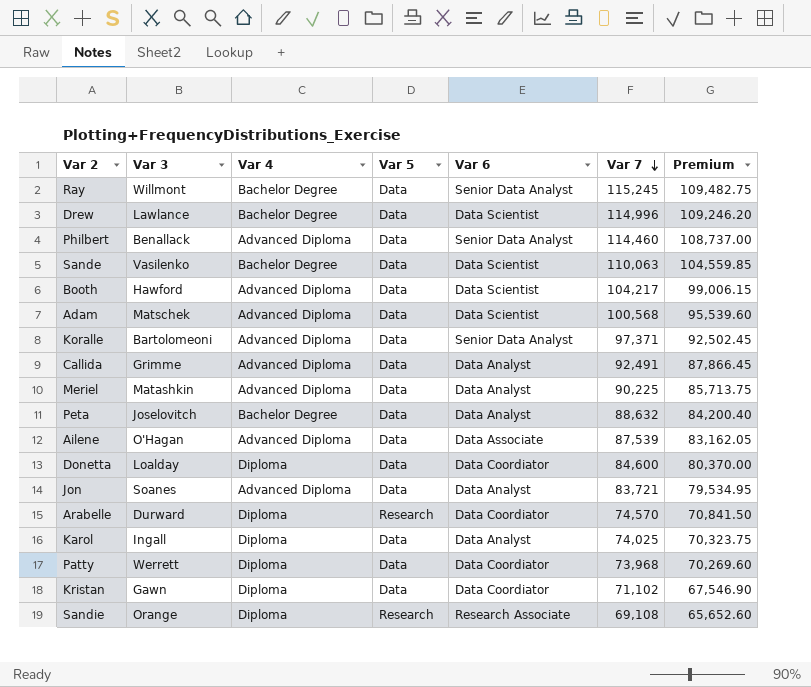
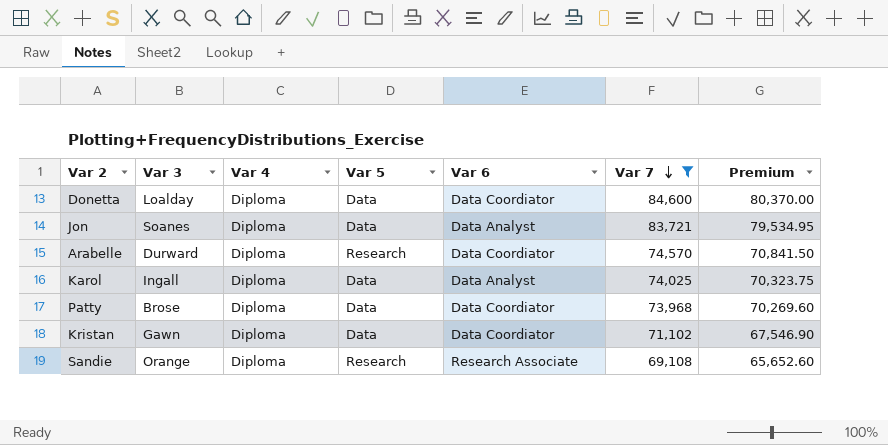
filter: none -> Var 7 <= 84,600
Jon | Var 4: Advanced Diploma -> Diploma
Patty | Var 3: Werrett -> Brose

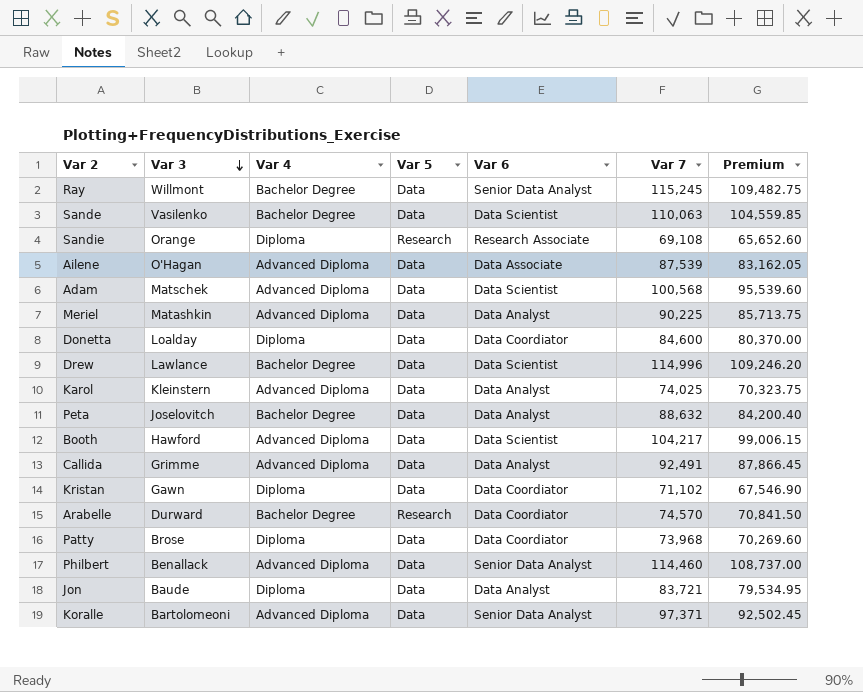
filter: Var 7 <= 84,600 -> none
row order: Var 7 descending -> Var 3 descending
Karol | Var 3: Ingall -> Kleinstern
Karol | Var 4: Diploma -> Advanced Diploma
Arabelle | Var 4: Diploma -> Bachelor Degree
Jon | Var 3: Soanes -> Baude

